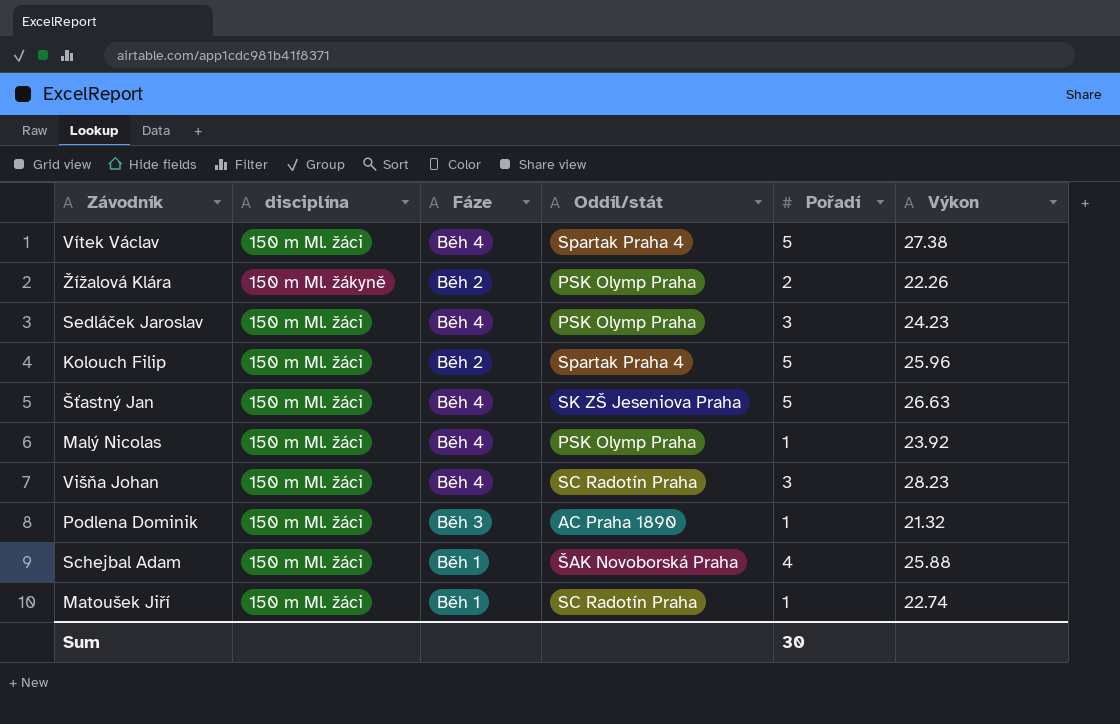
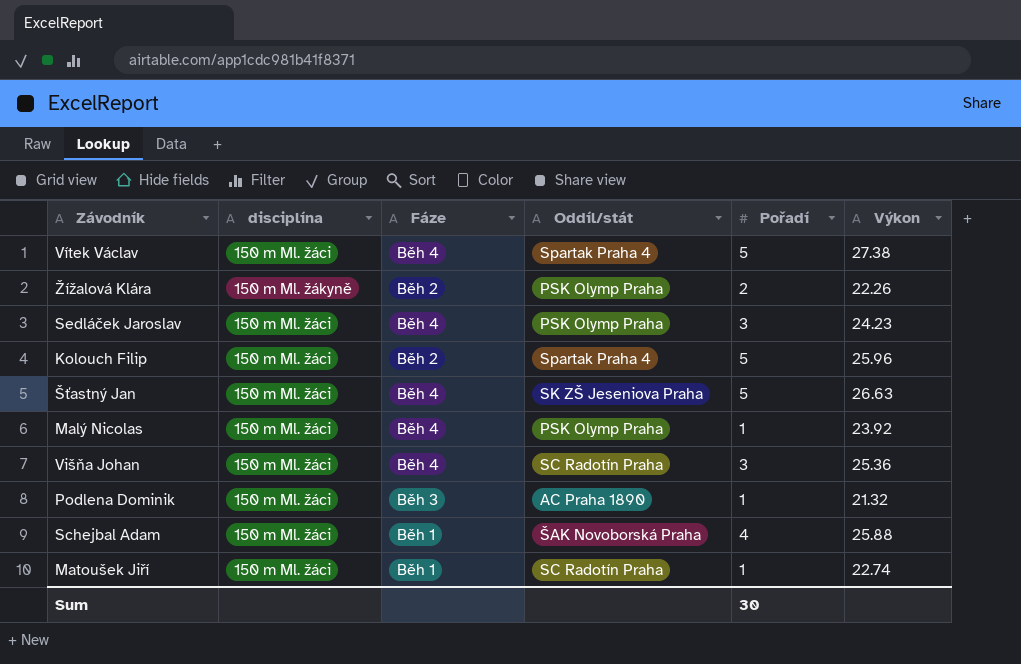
Višňa Johan | Výkon: 28.23 -> 25.36

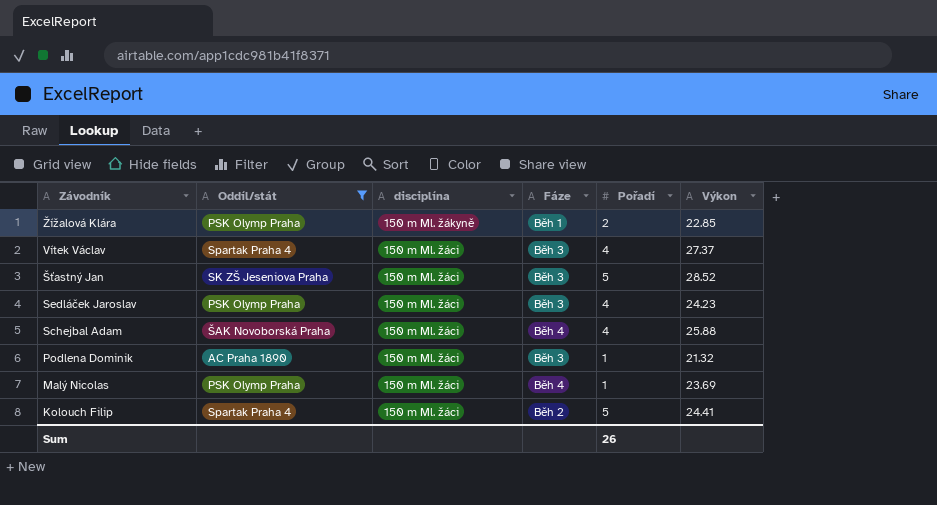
filter: none -> Oddíl/stát != SC Radotín Praha
row order: none -> Závodník descending
column Oddíl/stát | position: 4 -> 2
Žížalová Klára | Fáze: Běh 2 -> Běh 1
Žížalová Klára | Výkon: 22.26 -> 22.85
Vítek Václav | Fáze: Běh 4 -> Běh 3
Vítek Václav | Pořadí: 5 -> 4
Vítek Václav | Výkon: 27.38 -> 27.37
Šťastný Jan | Fáze: Běh 4 -> Běh 3
Šťastný Jan | Výkon: 26.63 -> 28.52
Sedláček Jaroslav | Fáze: Běh 4 -> Běh 3
Sedláček Jaroslav | Pořadí: 3 -> 4
Schejbal Adam | Fáze: Běh 1 -> Běh 4
Malý Nicolas | Výkon: 23.92 -> 23.69
Kolouch Filip | Výkon: 25.96 -> 24.41
Sum | Pořadí: 30 -> 26

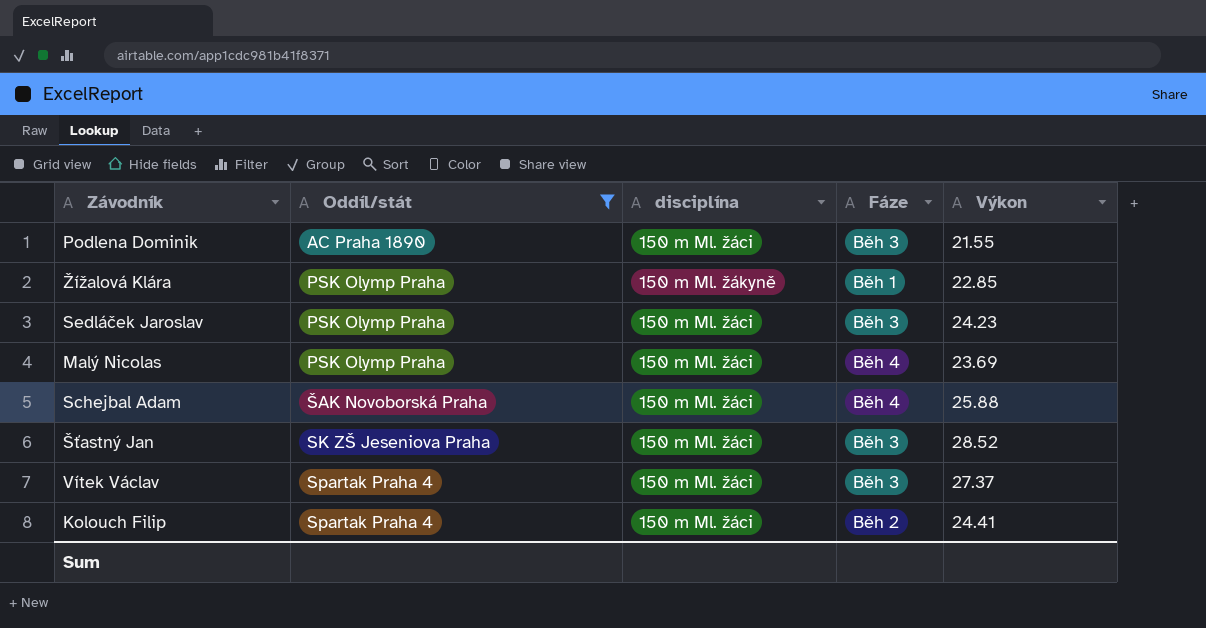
row order: Závodník descending -> Oddíl/stát ascending
column Pořadí | position: 5 -> none
Podlena Dominik | Výkon: 21.32 -> 21.55

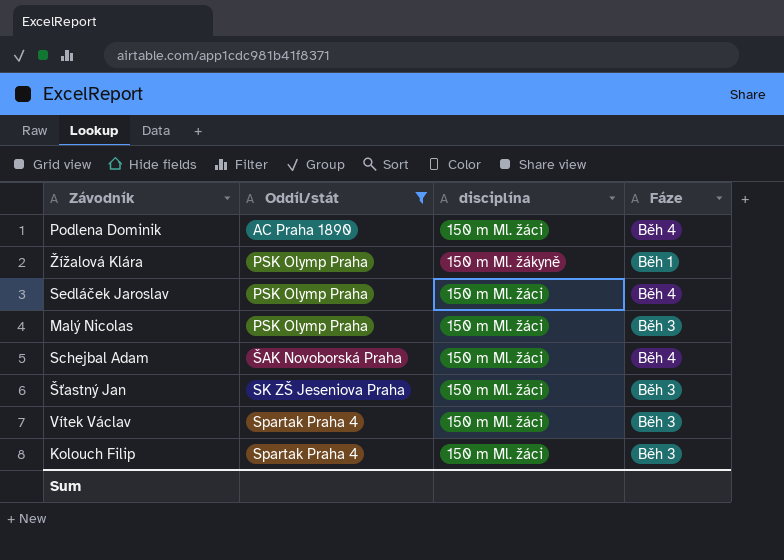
column Výkon | position: 5 -> none
Podlena Dominik | Fáze: Běh 3 -> Běh 4
Sedláček Jaroslav | Fáze: Běh 3 -> Běh 4
Malý Nicolas | Fáze: Běh 4 -> Běh 3
Kolouch Filip | Fáze: Běh 2 -> Běh 3

